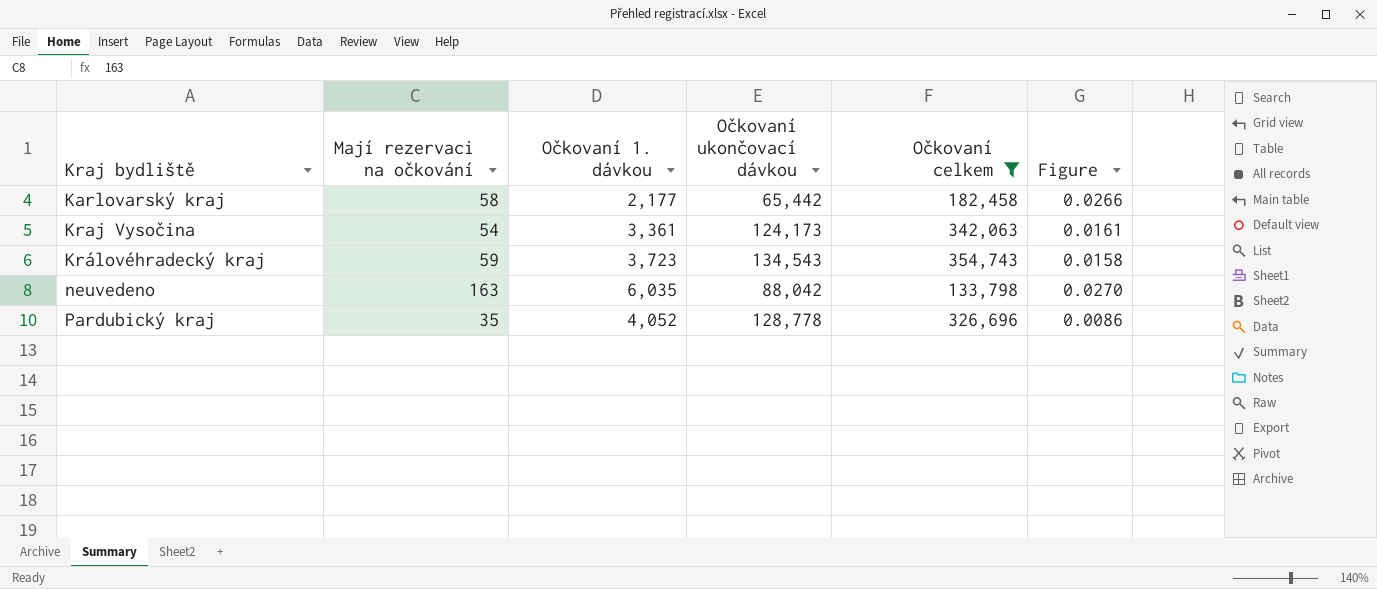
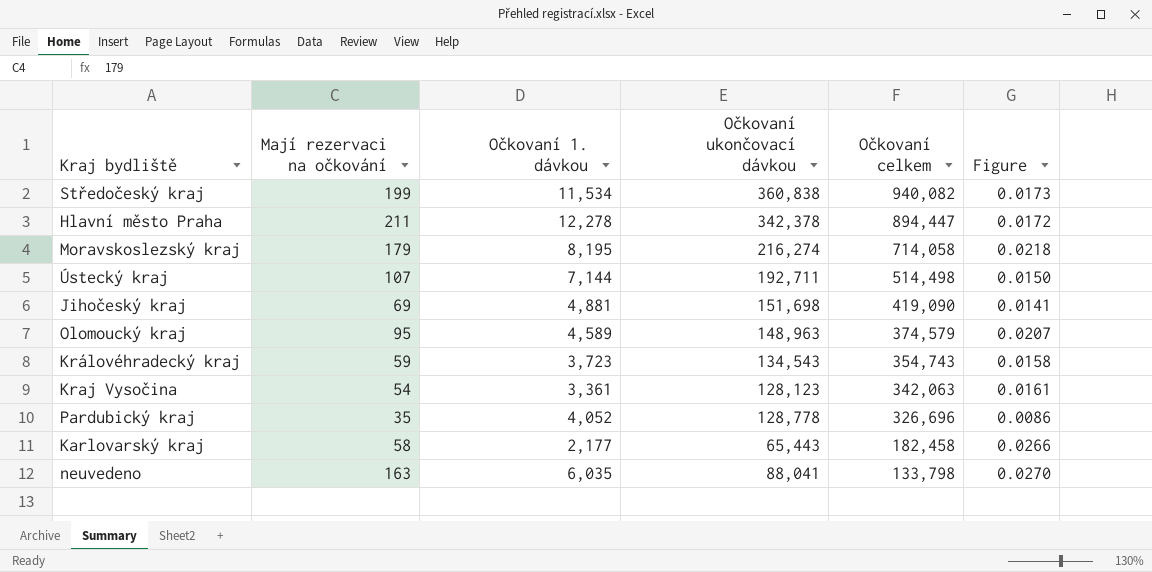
filter: Očkovaní celkem <= 354,743 -> none
row order: Kraj bydliště ascending -> Očkovaní celkem descending
Kraj Vysočina | Očkovaní ukončovací dávkou: 124,173 -> 128,123
Karlovarský kraj | Očkovaní ukončovací dávkou: 65,442 -> 65,443
neuvedeno | Očkovaní ukončovací dávkou: 88,042 -> 88,041

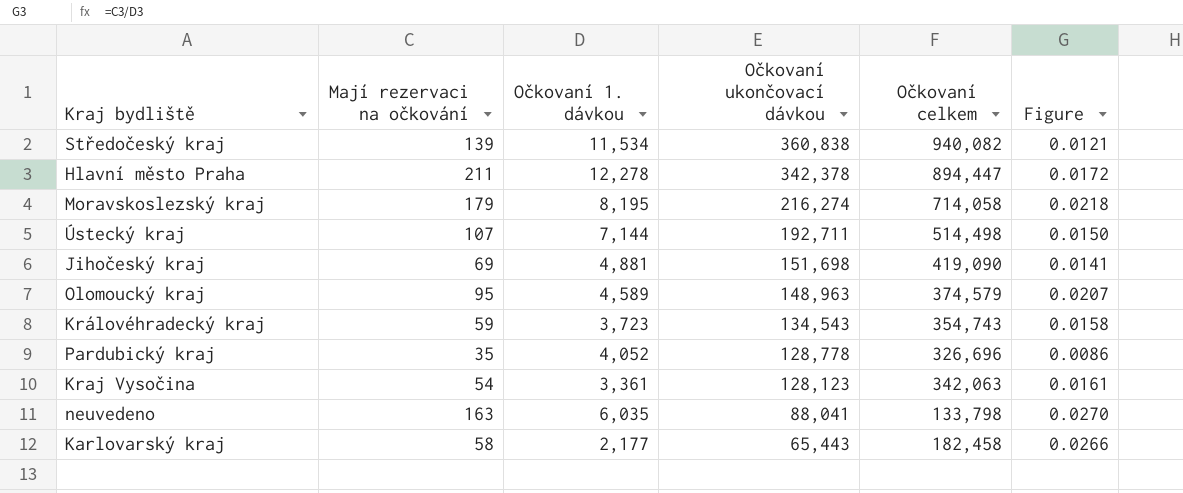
row order: Očkovaní celkem descending -> Očkovaní ukončovací dávkou descending
Středočeský kraj | Mají rezervaci na očkování: 199 -> 139
Středočeský kraj | Figure: 0.0173 -> 0.0121

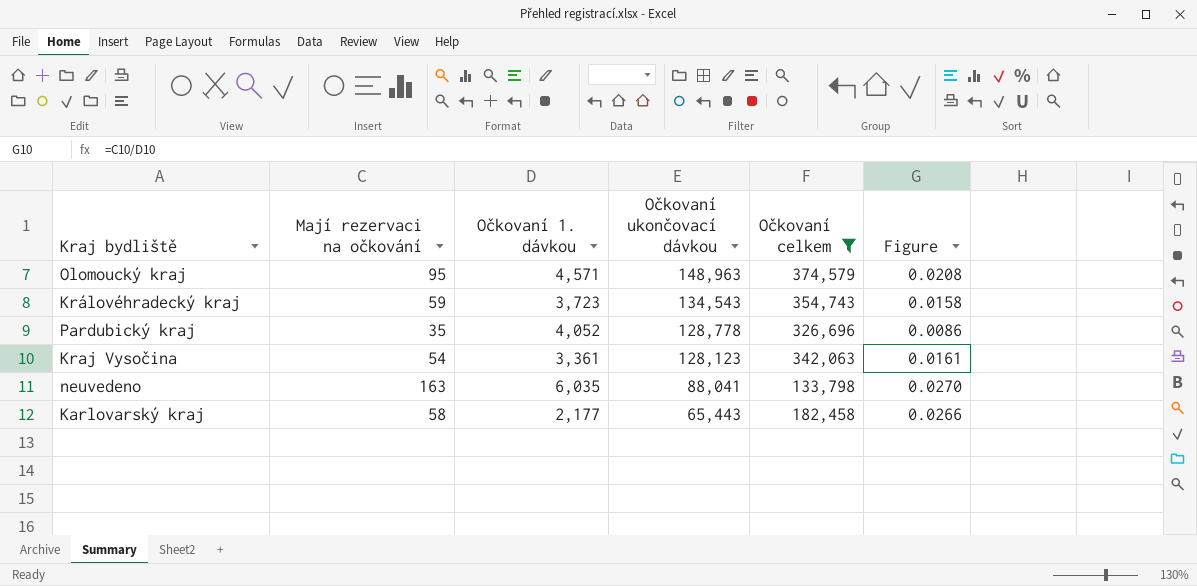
filter: none -> Očkovaní celkem <= 374,579
Olomoucký kraj | Očkovaní 1. dávkou: 4,589 -> 4,571
Olomoucký kraj | Figure: 0.0207 -> 0.0208

